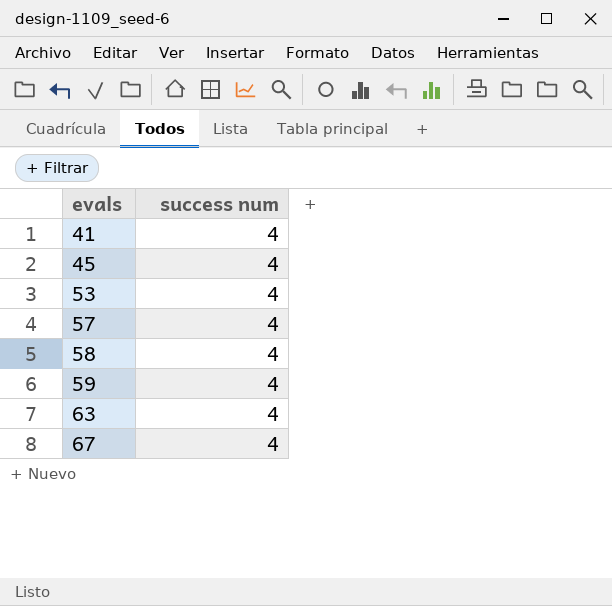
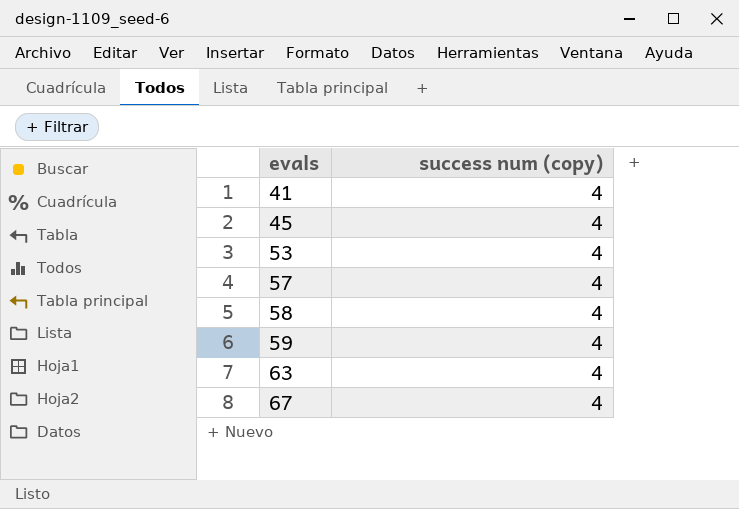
column name: success num -> success num (copy)

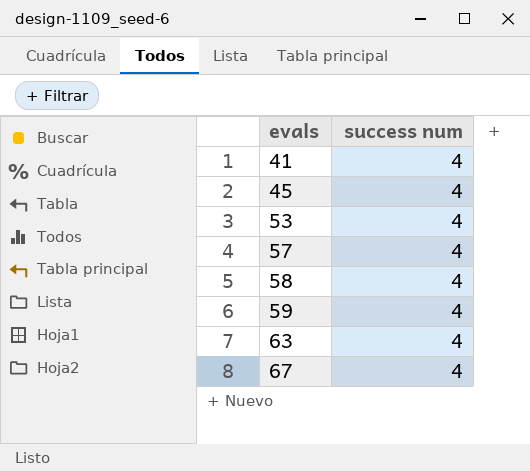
column name: success num (copy) -> success num

